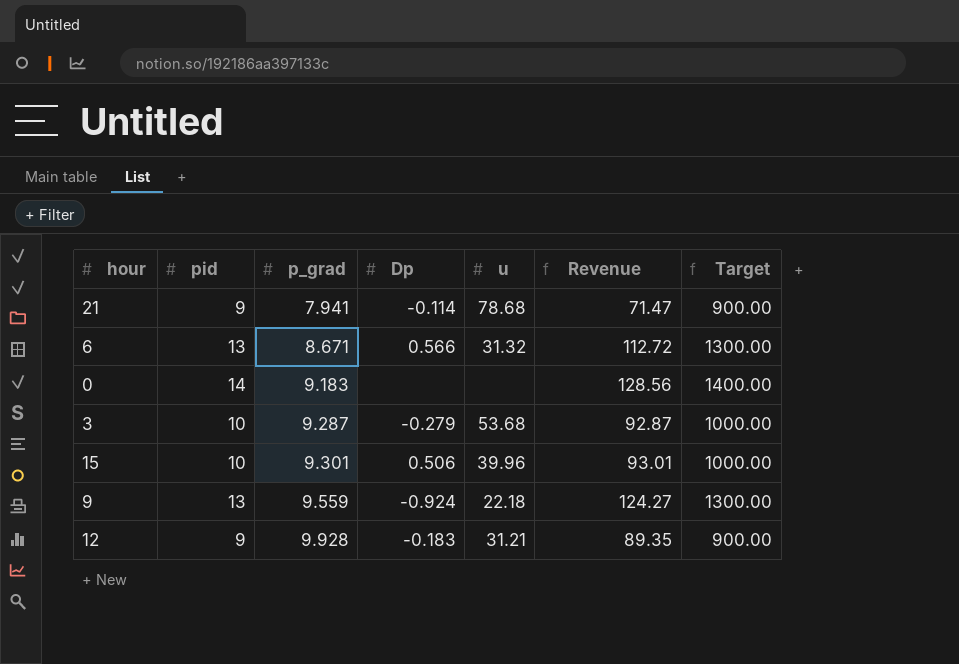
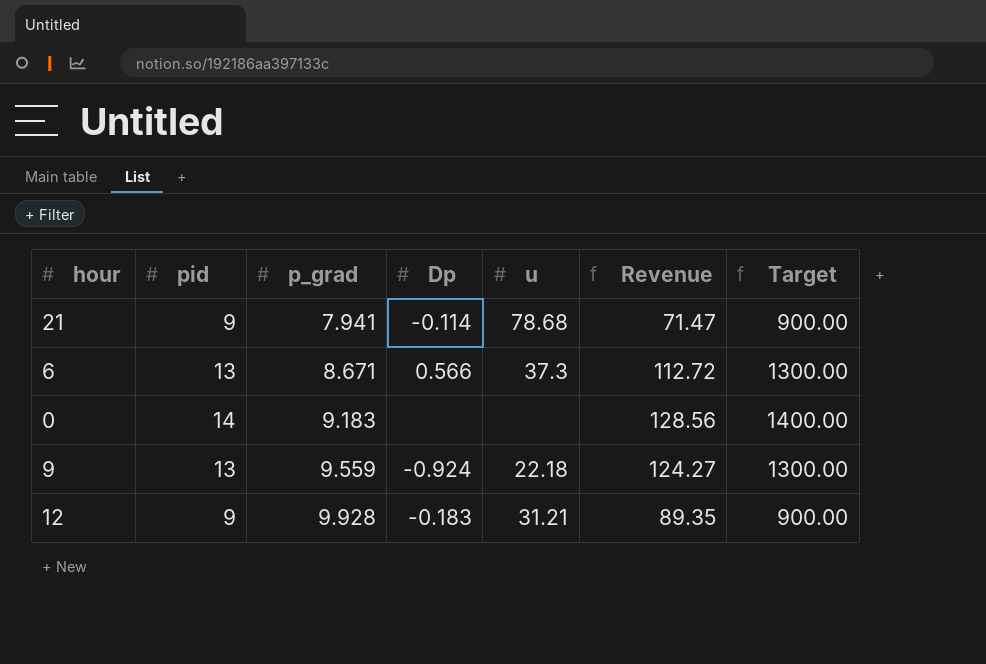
row 3: 10 | 9.287 | -0.279 | 53.68 | 92.87 | 1000.00 -> none
row 15: 10 | 9.301 | 0.506 | 39.96 | 93.01 | 1000.00 -> none
6 | u: 31.32 -> 37.3

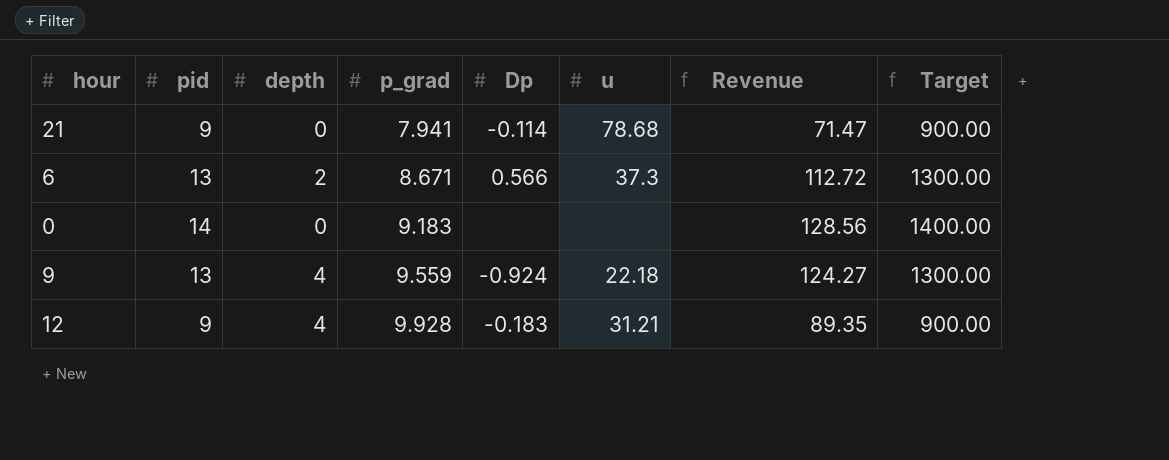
column depth | position: none -> 3

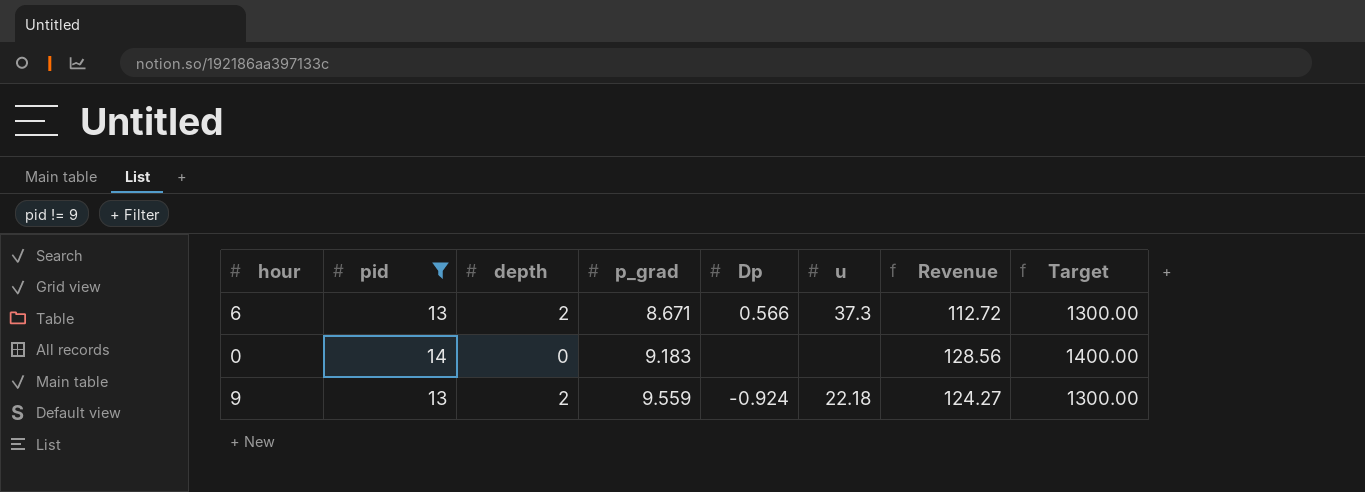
filter: none -> pid != 9
9 | depth: 4 -> 2

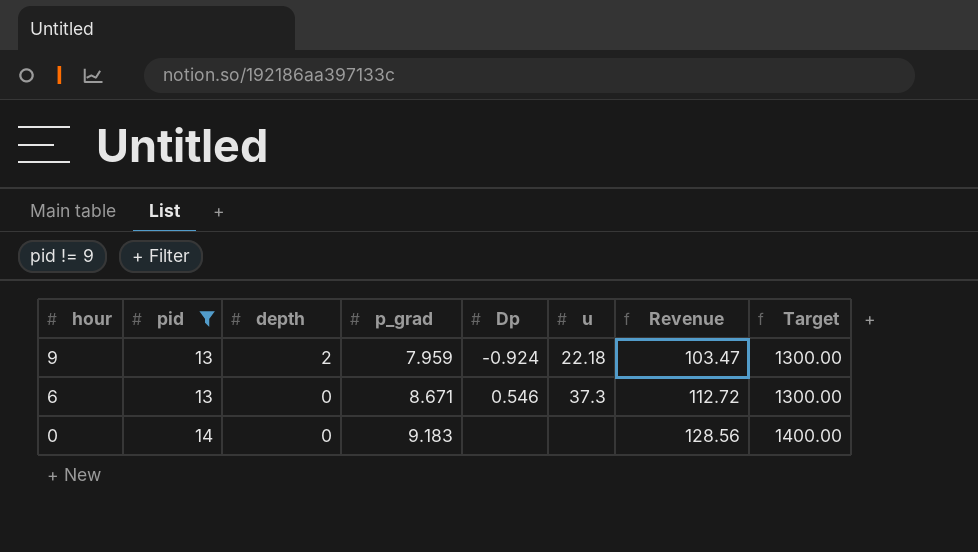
row order: p_grad ascending -> hour descending
9 | p_grad: 9.559 -> 7.959
9 | Revenue: 124.27 -> 103.47
6 | depth: 2 -> 0
6 | Dp: 0.566 -> 0.546

